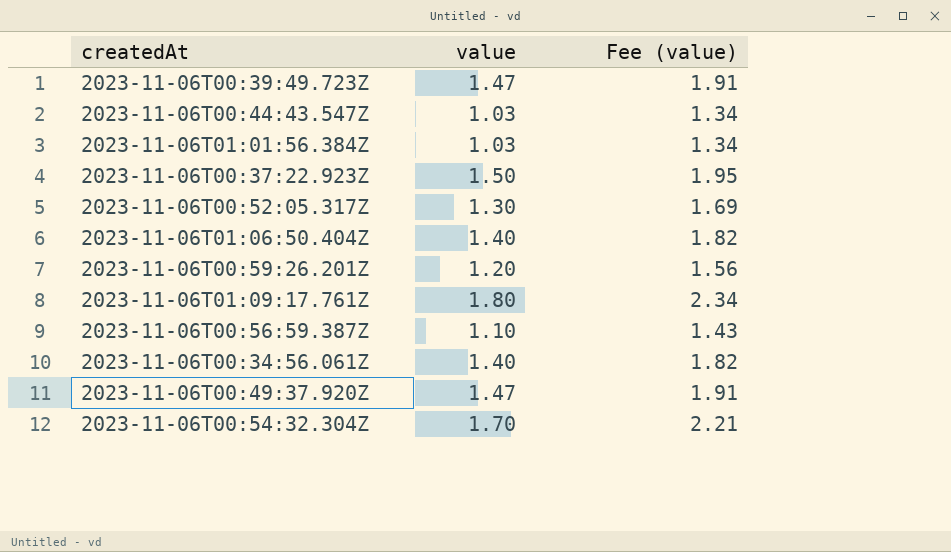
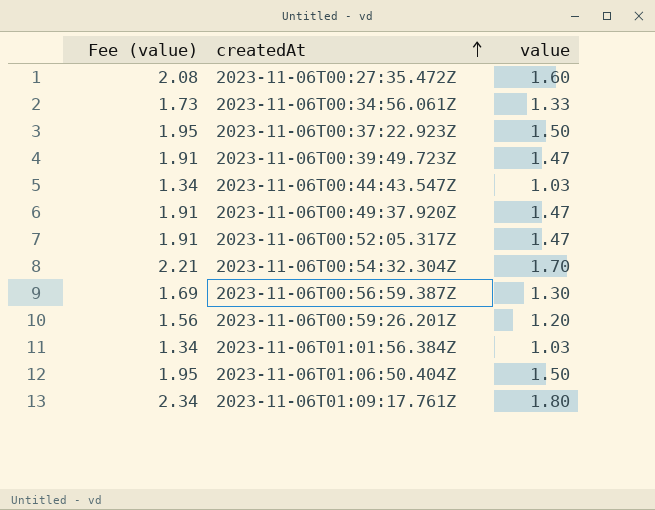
row order: none -> createdAt ascending
column Fee (value) | position: 3 -> 1
row 2023-11-06T00:27:35.472Z: none -> 2.08 | 1.60
2023-11-06T00:34:56.061Z | Fee (value): 1.82 -> 1.73
2023-11-06T00:34:56.061Z | value: 1.40 -> 1.33
2023-11-06T00:52:05.317Z | Fee (value): 1.69 -> 1.91
2023-11-06T00:52:05.317Z | value: 1.30 -> 1.47
2023-11-06T00:56:59.387Z | Fee (value): 1.43 -> 1.69
2023-11-06T00:56:59.387Z | value: 1.10 -> 1.30
2023-11-06T01:06:50.404Z | Fee (value): 1.82 -> 1.95
2023-11-06T01:06:50.404Z | value: 1.40 -> 1.50

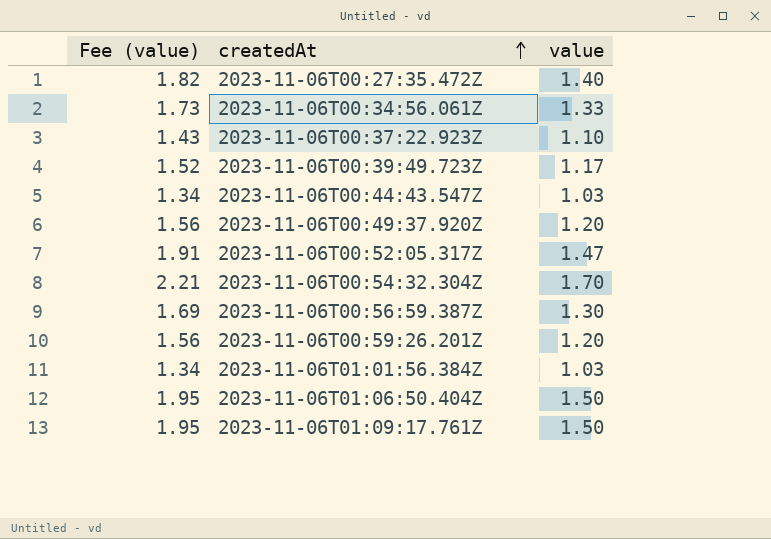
2023-11-06T00:27:35.472Z | Fee (value): 2.08 -> 1.82
2023-11-06T00:27:35.472Z | value: 1.60 -> 1.40
2023-11-06T00:37:22.923Z | Fee (value): 1.95 -> 1.43
2023-11-06T00:37:22.923Z | value: 1.50 -> 1.10
2023-11-06T00:39:49.723Z | Fee (value): 1.91 -> 1.52
2023-11-06T00:39:49.723Z | value: 1.47 -> 1.17
2023-11-06T00:49:37.920Z | Fee (value): 1.91 -> 1.56
2023-11-06T00:49:37.920Z | value: 1.47 -> 1.20
2023-11-06T01:09:17.761Z | Fee (value): 2.34 -> 1.95
2023-11-06T01:09:17.761Z | value: 1.80 -> 1.50

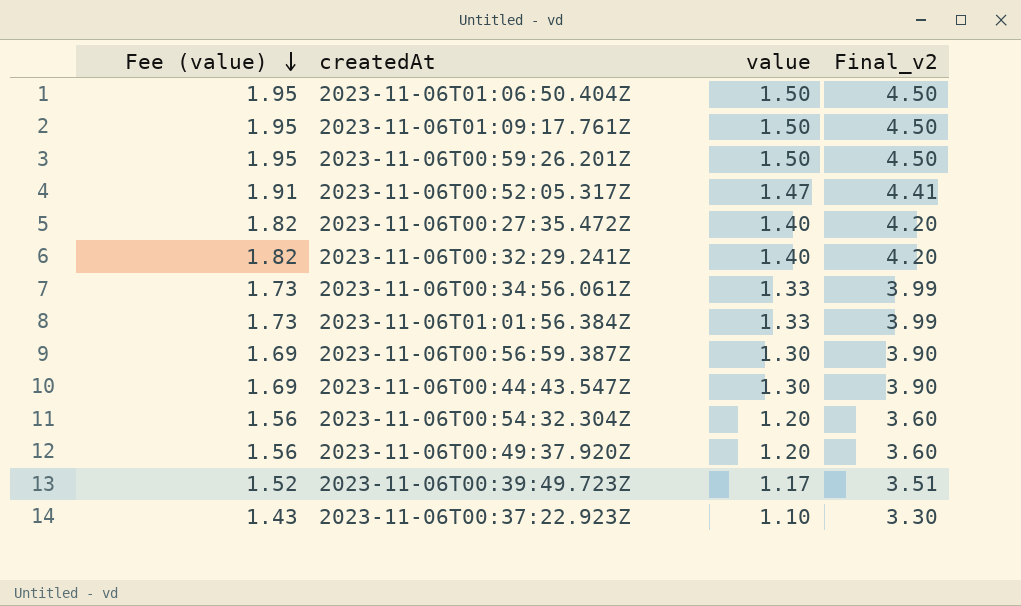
row order: createdAt ascending -> Fee (value) descending
column Final_v2 | formula: none -> [value] * 3
2023-11-06T00:59:26.201Z | Fee (value): 1.56 -> 1.95
2023-11-06T00:59:26.201Z | value: 1.20 -> 1.50
row 2023-11-06T00:32:29.241Z: none -> 1.82 | 1.40 | 4.20
2023-11-06T01:01:56.384Z | Fee (value): 1.34 -> 1.73
2023-11-06T01:01:56.384Z | value: 1.03 -> 1.33
2023-11-06T00:44:43.547Z | Fee (value): 1.34 -> 1.69
2023-11-06T00:44:43.547Z | value: 1.03 -> 1.30
2023-11-06T00:54:32.304Z | Fee (value): 2.21 -> 1.56
2023-11-06T00:54:32.304Z | value: 1.70 -> 1.20

